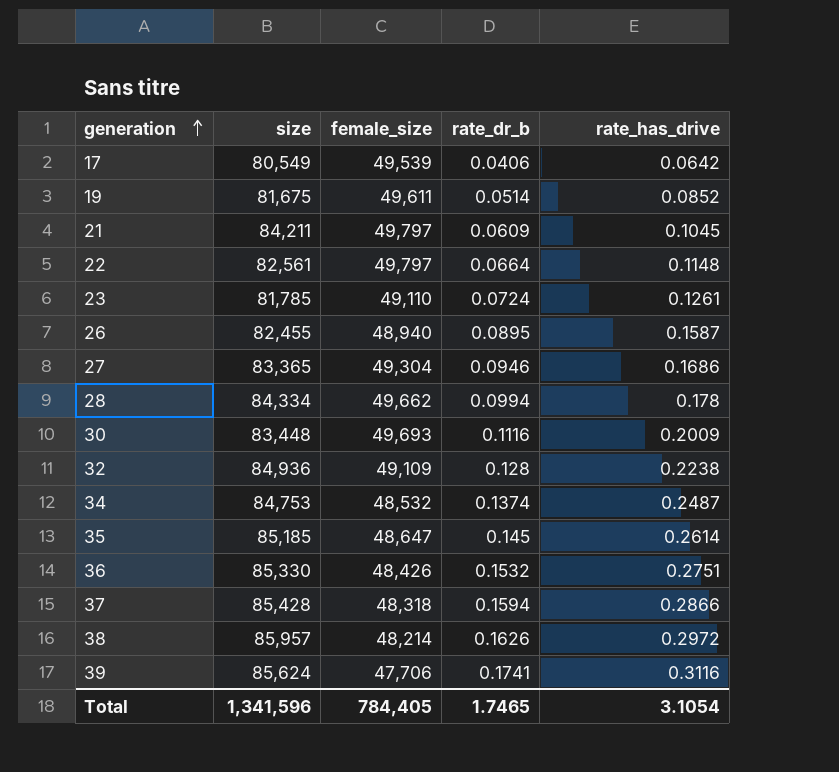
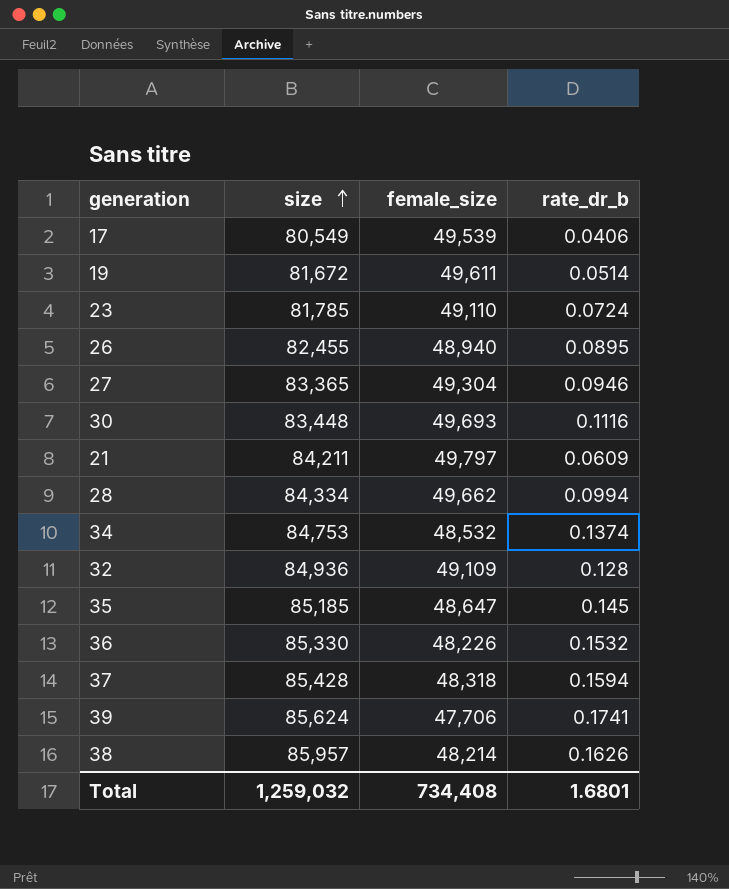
row order: generation ascending -> size ascending
column rate_has_drive | position: 5 -> none
row 22: 82,561 | 49,797 | 0.0664 | 0.1148 -> none
19 | size: 81,675 -> 81,672
36 | female_size: 48,426 -> 48,226
Total | size: 1,341,596 -> 1,259,032
Total | female_size: 784,405 -> 734,408
Total | rate_dr_b: 1.7465 -> 1.6801

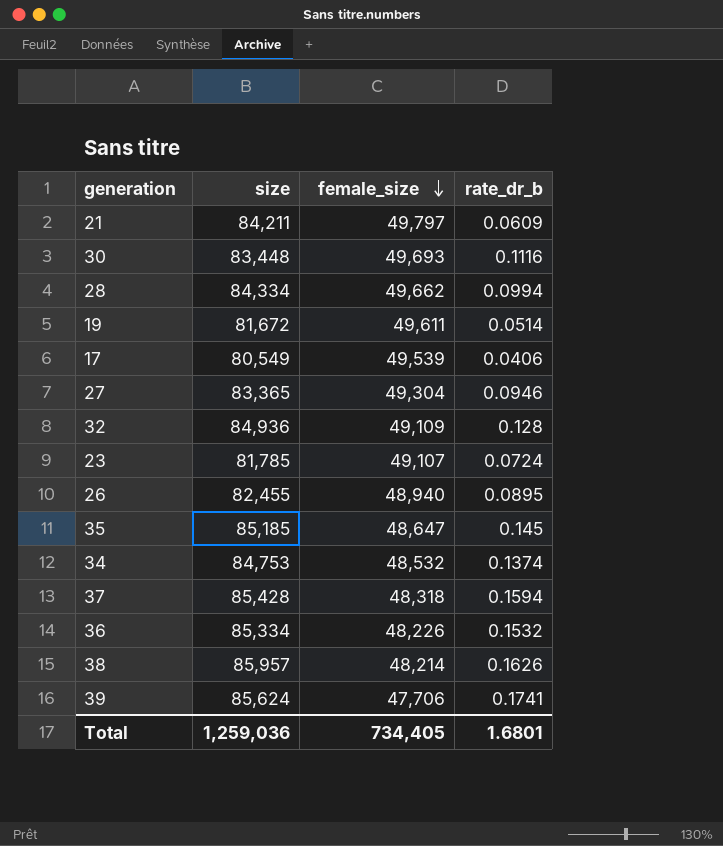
row order: size ascending -> female_size descending
23 | female_size: 49,110 -> 49,107
36 | size: 85,330 -> 85,334
Total | size: 1,259,032 -> 1,259,036
Total | female_size: 734,408 -> 734,405

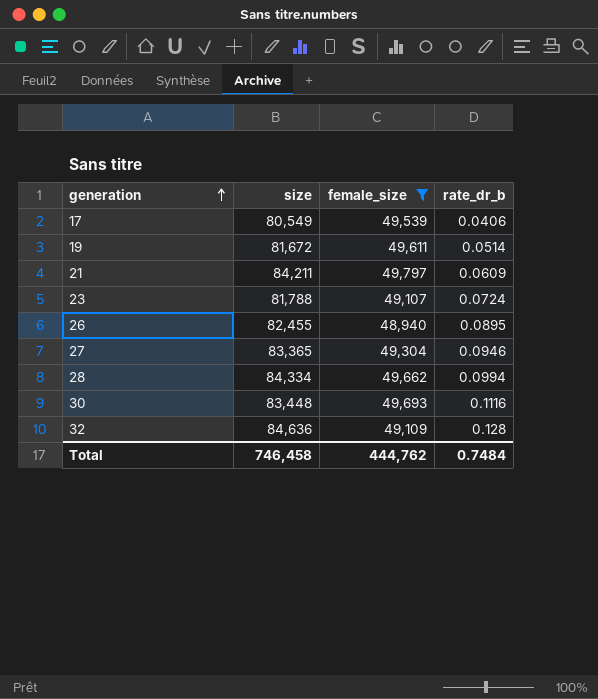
filter: none -> female_size >= 48,940
row order: female_size descending -> generation ascending
23 | size: 81,785 -> 81,788
32 | size: 84,936 -> 84,636
Total | size: 1,259,036 -> 746,458
Total | female_size: 734,405 -> 444,762
Total | rate_dr_b: 1.6801 -> 0.7484

